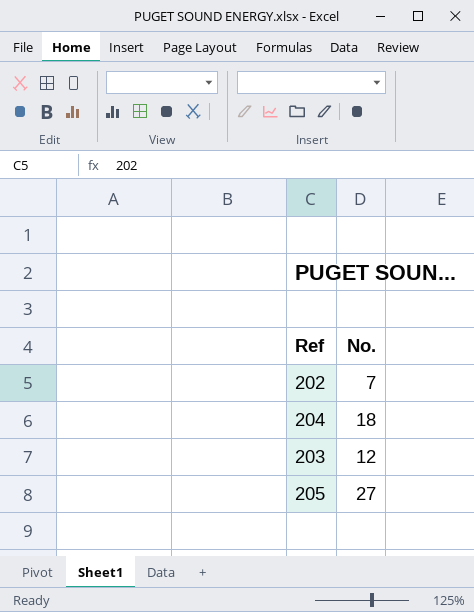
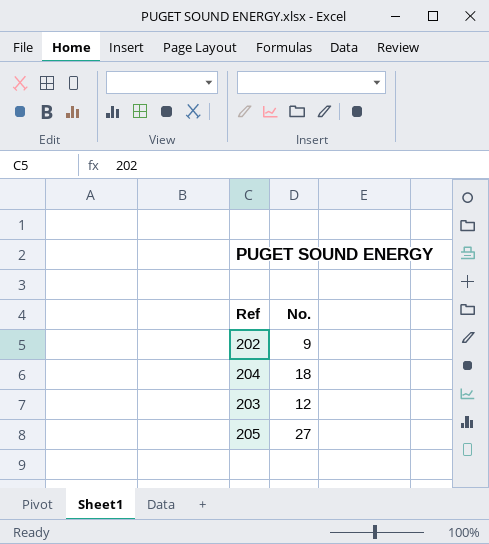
202 | No.: 7 -> 9

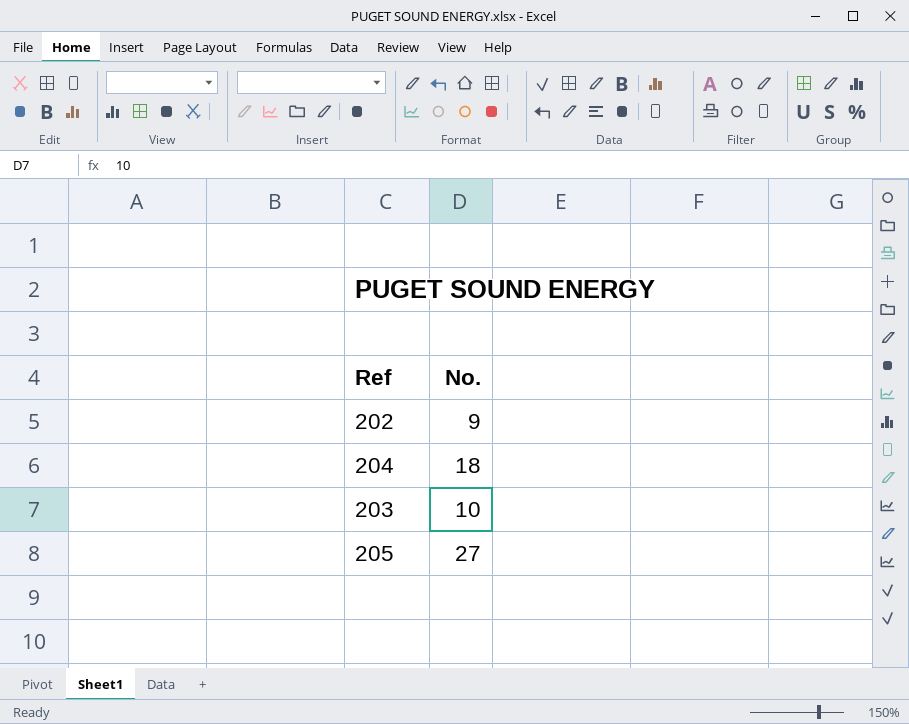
203 | No.: 12 -> 10

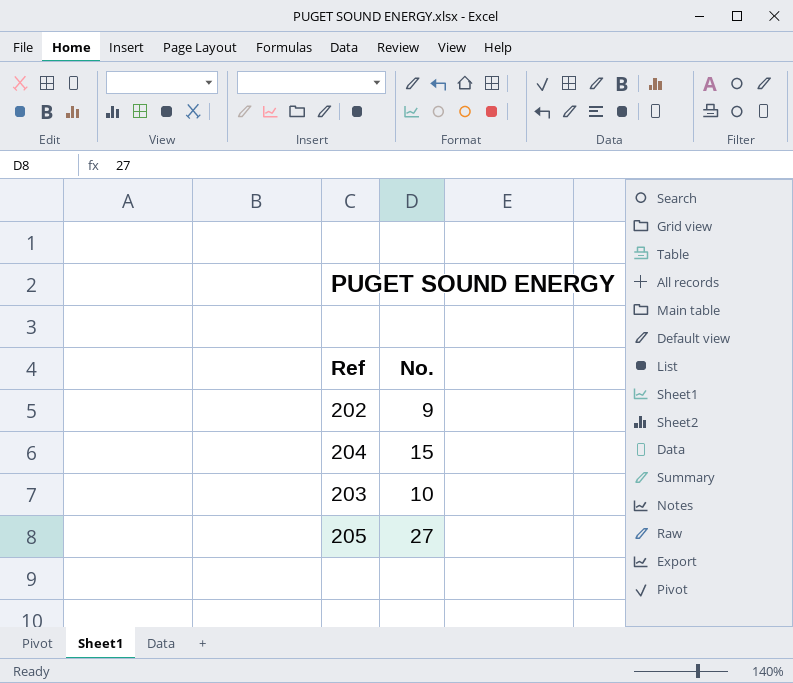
204 | No.: 18 -> 15

